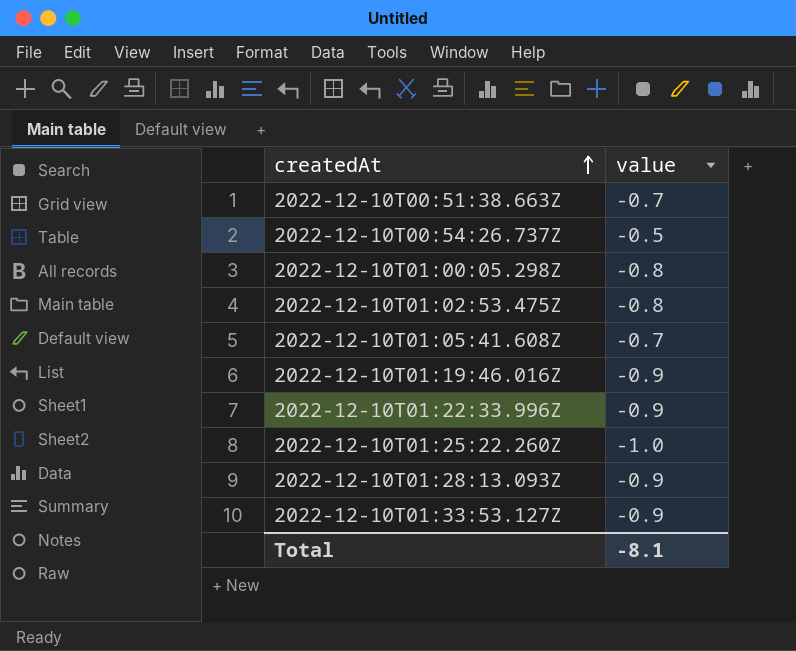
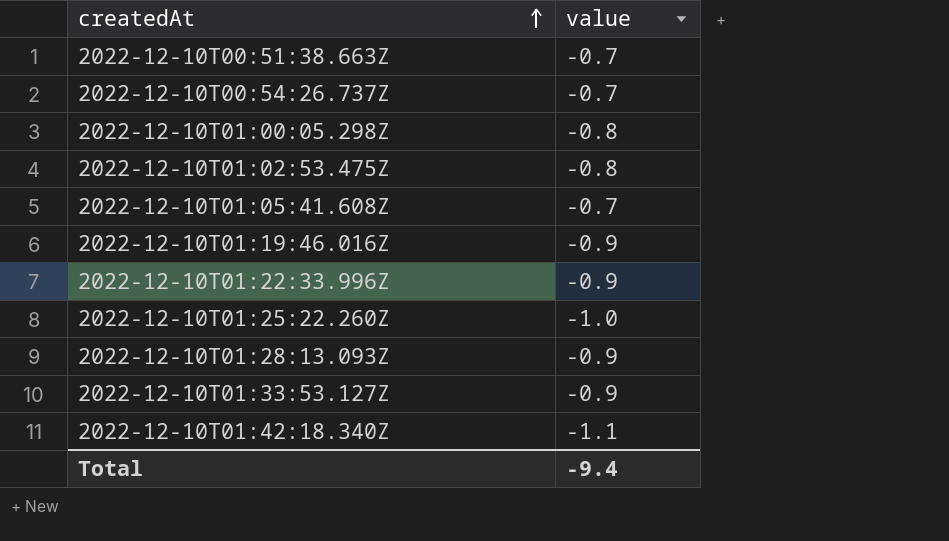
2022-12-10T00:54:26.737Z | value: -0.5 -> -0.7
row 2022-12-10T01:42:18.340Z: none -> -1.1
Total | value: -8.1 -> -9.4

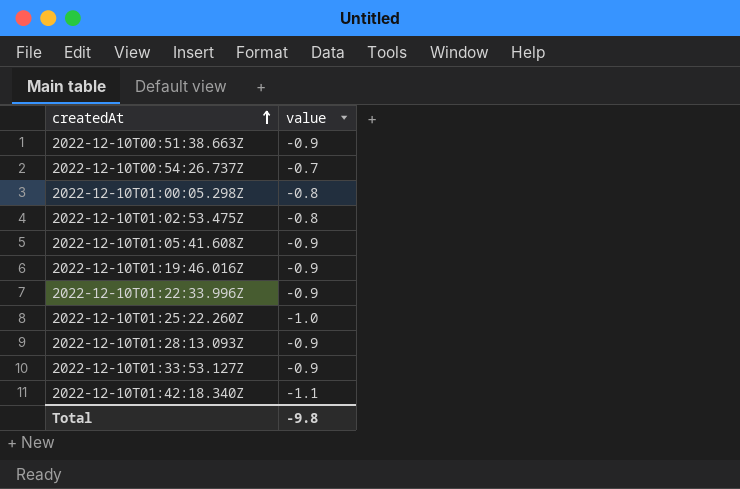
2022-12-10T00:51:38.663Z | value: -0.7 -> -0.9
2022-12-10T01:05:41.608Z | value: -0.7 -> -0.9
Total | value: -9.4 -> -9.8

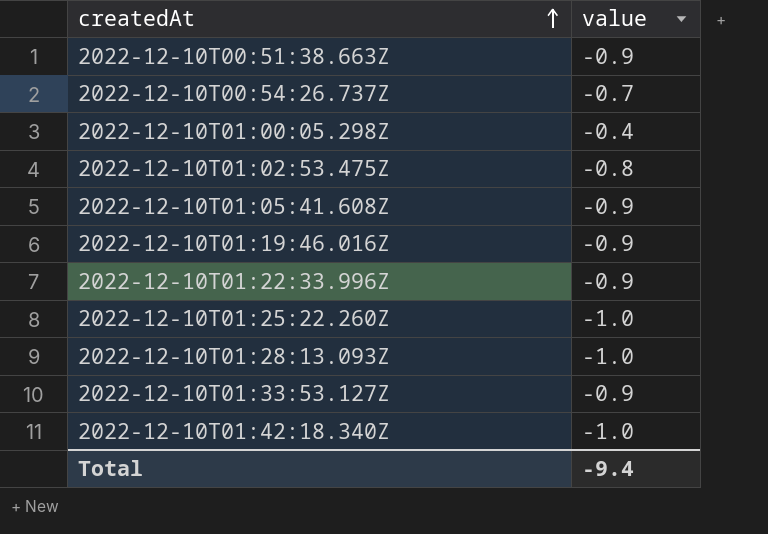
2022-12-10T01:00:05.298Z | value: -0.8 -> -0.4
2022-12-10T01:28:13.093Z | value: -0.9 -> -1.0
2022-12-10T01:42:18.340Z | value: -1.1 -> -1.0
Total | value: -9.8 -> -9.4

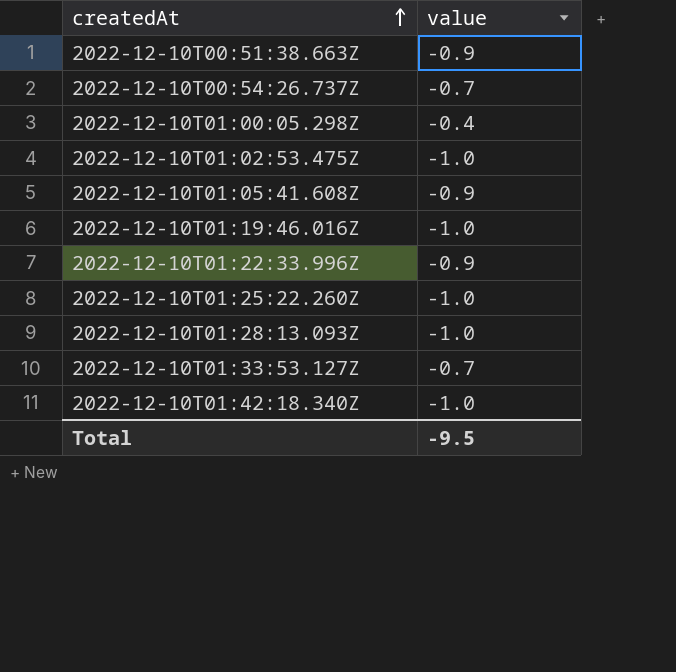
2022-12-10T01:02:53.475Z | value: -0.8 -> -1.0
2022-12-10T01:19:46.016Z | value: -0.9 -> -1.0
2022-12-10T01:33:53.127Z | value: -0.9 -> -0.7
Total | value: -9.4 -> -9.5

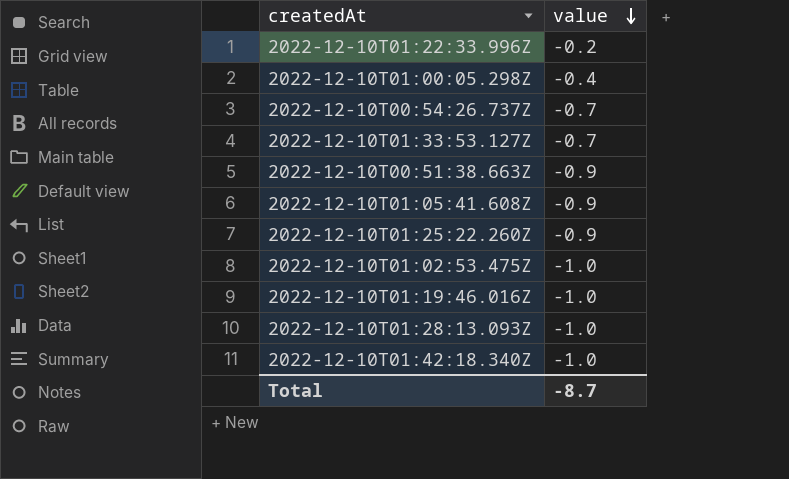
row order: createdAt ascending -> value descending
2022-12-10T01:22:33.996Z | value: -0.9 -> -0.2
2022-12-10T01:25:22.260Z | value: -1.0 -> -0.9
Total | value: -9.5 -> -8.7

